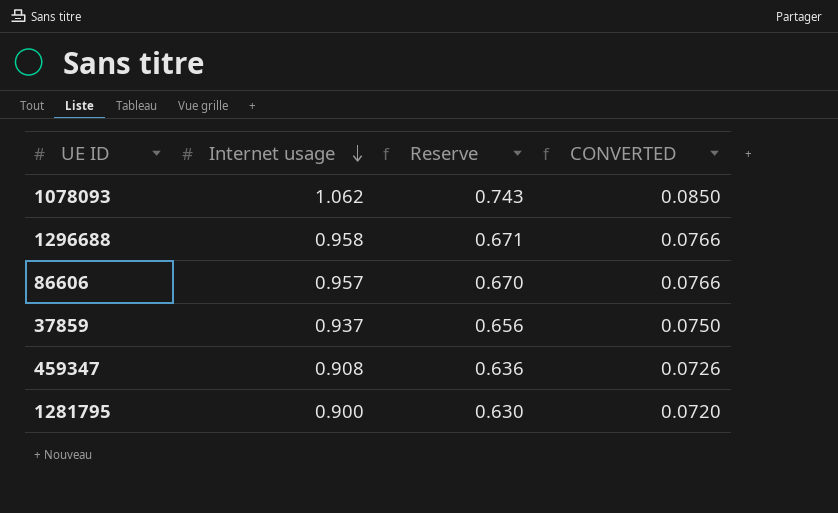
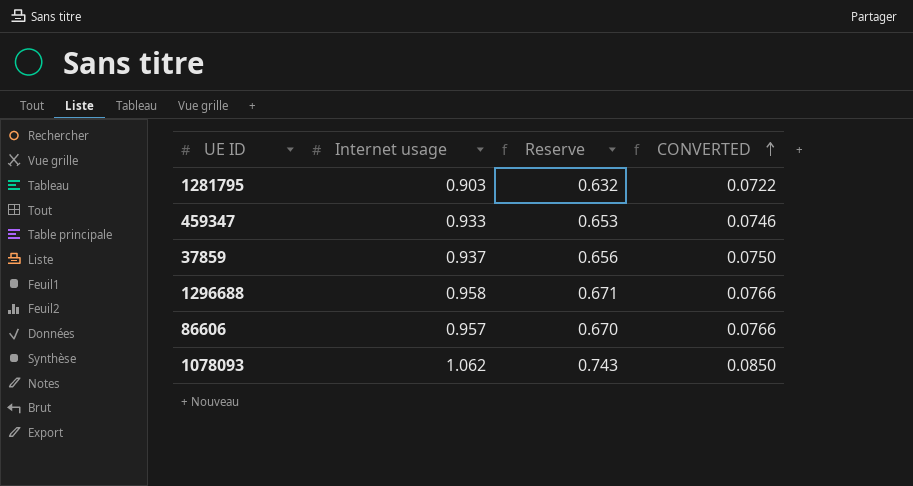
row order: Internet usage descending -> CONVERTED ascending
1281795 | Internet usage: 0.900 -> 0.903
1281795 | Reserve: 0.630 -> 0.632
1281795 | CONVERTED: 0.0720 -> 0.0722
459347 | Internet usage: 0.908 -> 0.933
459347 | Reserve: 0.636 -> 0.653
459347 | CONVERTED: 0.0726 -> 0.0746

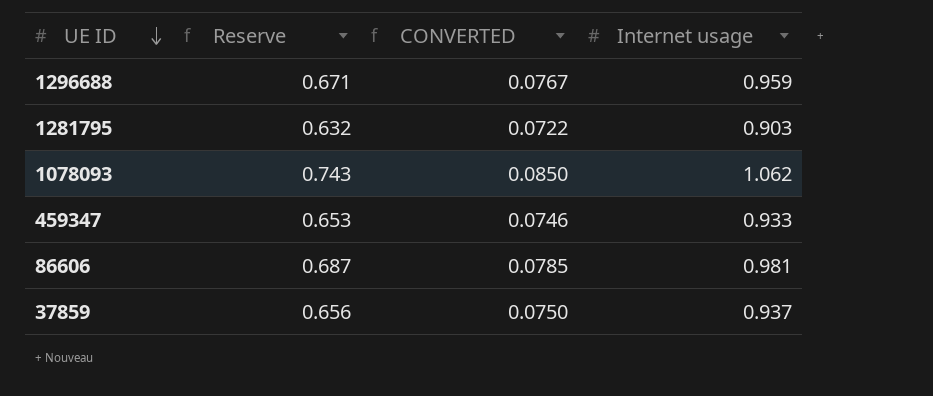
row order: CONVERTED ascending -> UE ID descending
column Internet usage | position: 2 -> 4
1296688 | CONVERTED: 0.0766 -> 0.0767
1296688 | Internet usage: 0.958 -> 0.959
86606 | Reserve: 0.670 -> 0.687
86606 | CONVERTED: 0.0766 -> 0.0785
86606 | Internet usage: 0.957 -> 0.981

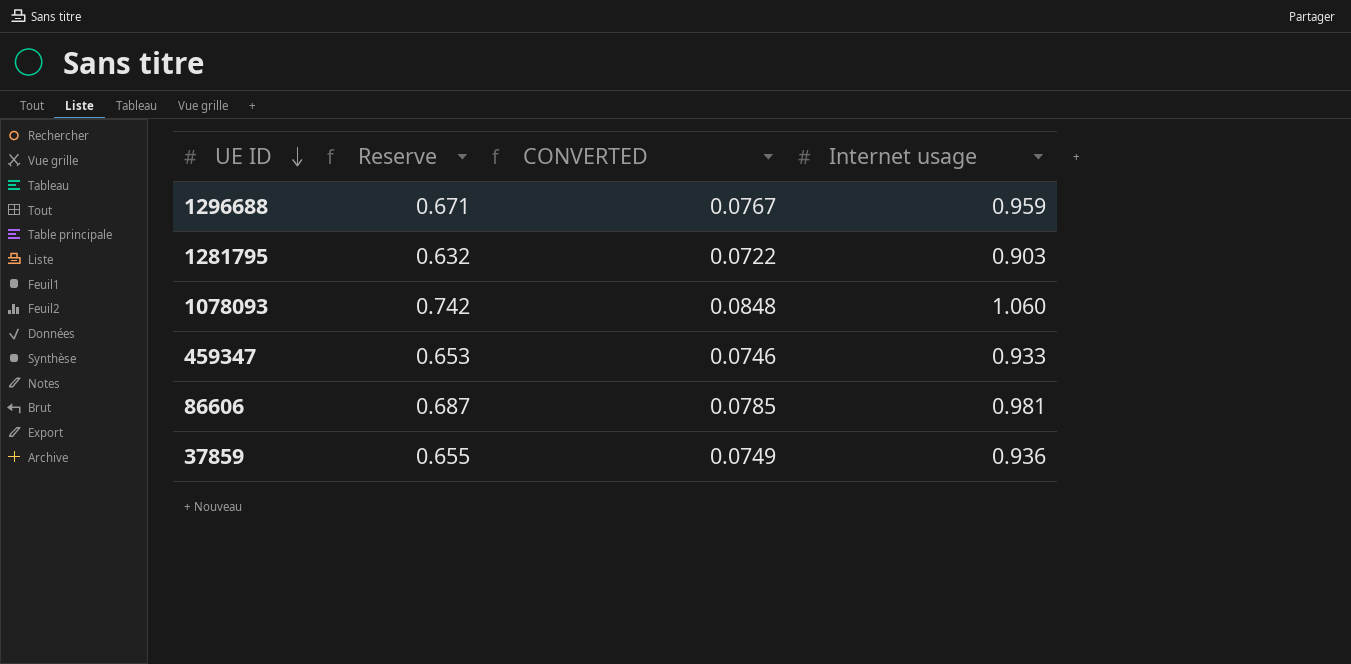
1078093 | Reserve: 0.743 -> 0.742
1078093 | CONVERTED: 0.0850 -> 0.0848
1078093 | Internet usage: 1.062 -> 1.060
37859 | Reserve: 0.656 -> 0.655
37859 | CONVERTED: 0.0750 -> 0.0749
37859 | Internet usage: 0.937 -> 0.936

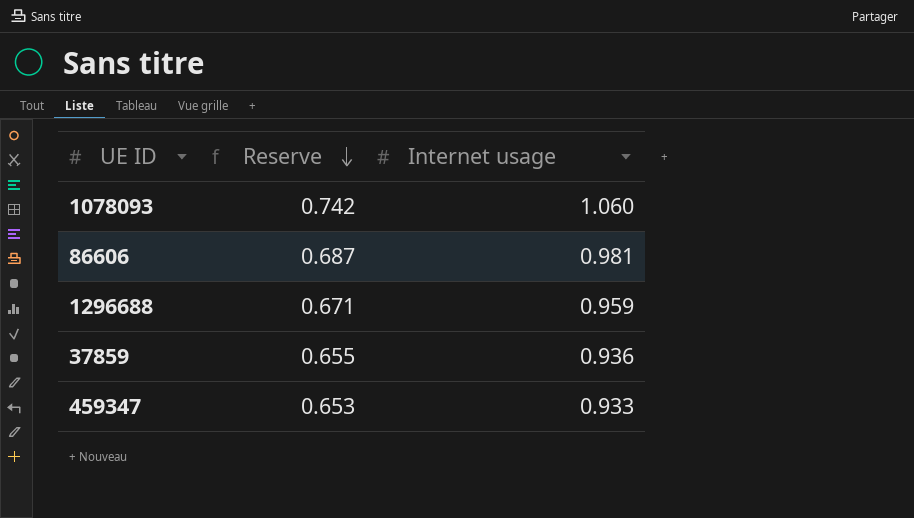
row order: UE ID descending -> Reserve descending
column CONVERTED | formula: [Internet usage] * 0.08 -> none
row 1281795: 0.632 | 0.0722 | 0.903 -> none

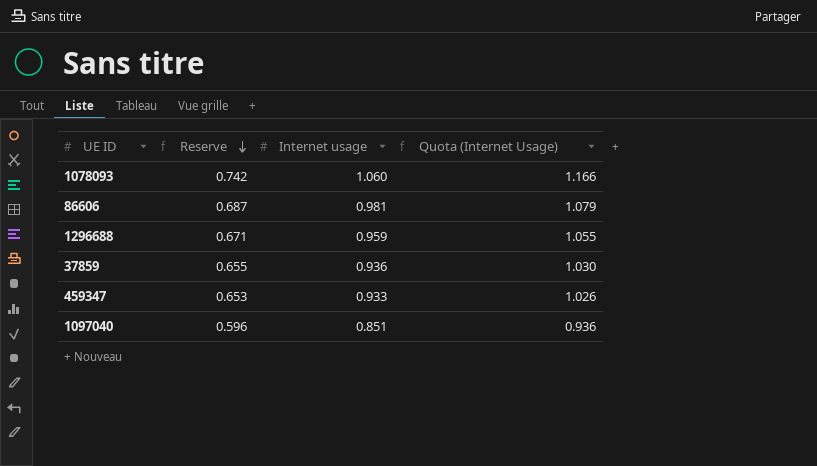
column Quota (Internet Usage) | formula: none -> [Internet usage] * 1.1
row 1097040: none -> 0.596 | 0.851 | 0.936

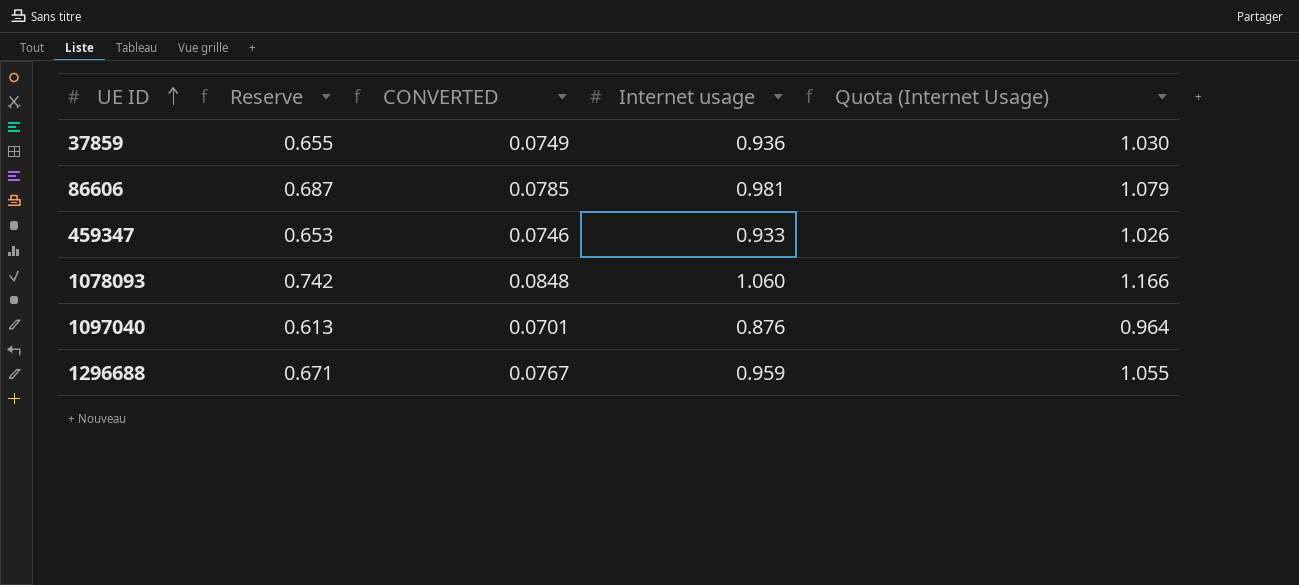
row order: Reserve descending -> UE ID ascending
column CONVERTED | formula: none -> [Internet usage] * 0.08
1097040 | Reserve: 0.596 -> 0.613
1097040 | Internet usage: 0.851 -> 0.876
1097040 | Quota (Internet Usage): 0.936 -> 0.964

